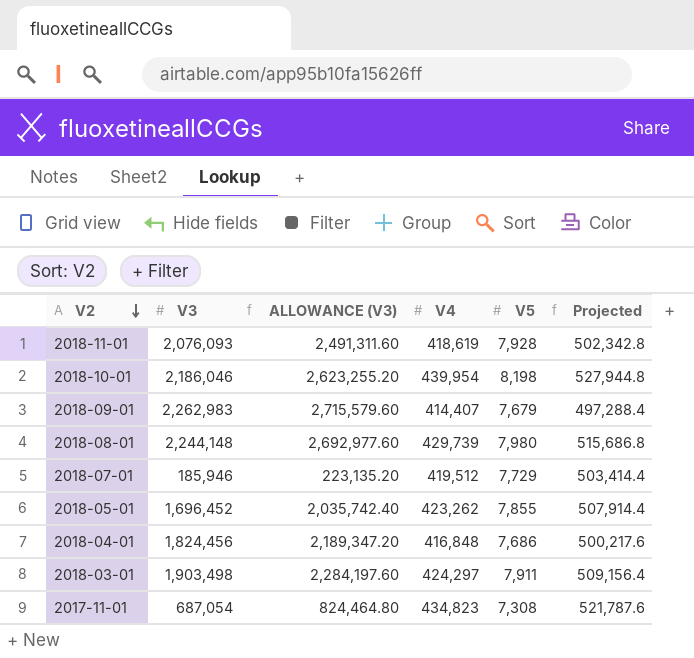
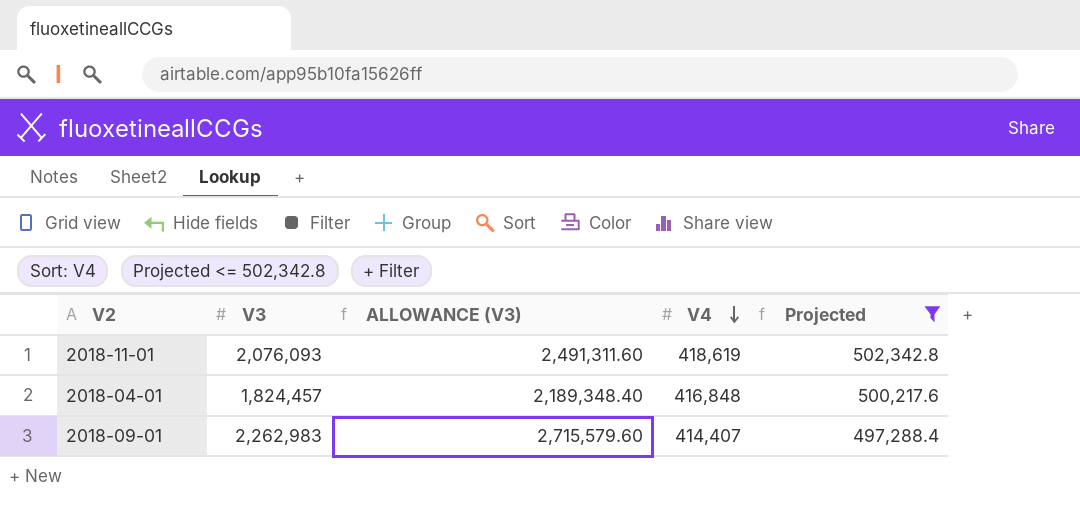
filter: none -> Projected <= 502,342.8
row order: V2 descending -> V4 descending
column V5 | position: 5 -> none
2018-04-01 | V3: 1,824,456 -> 1,824,457
2018-04-01 | ALLOWANCE (V3): 2,189,347.20 -> 2,189,348.40

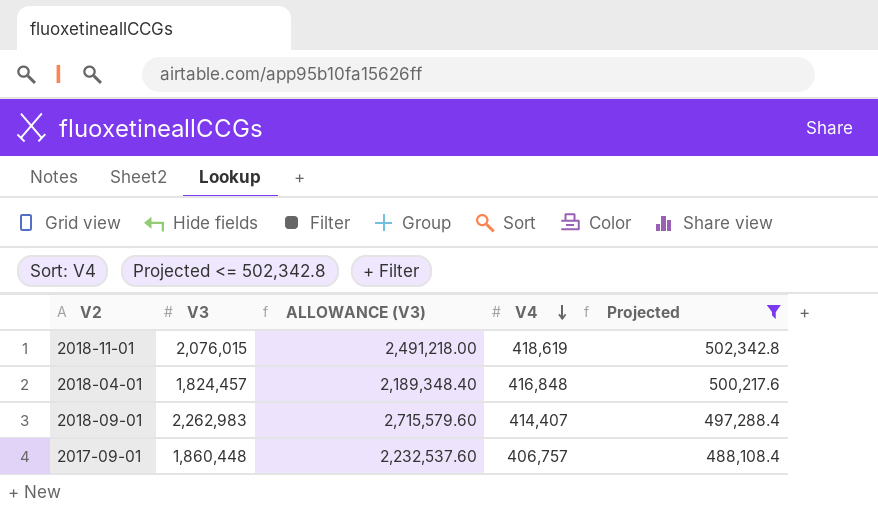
2018-11-01 | V3: 2,076,093 -> 2,076,015
2018-11-01 | ALLOWANCE (V3): 2,491,311.60 -> 2,491,218.00
row 2017-09-01: none -> 1,860,448 | 2,232,537.60 | 406,757 | 488,108.4

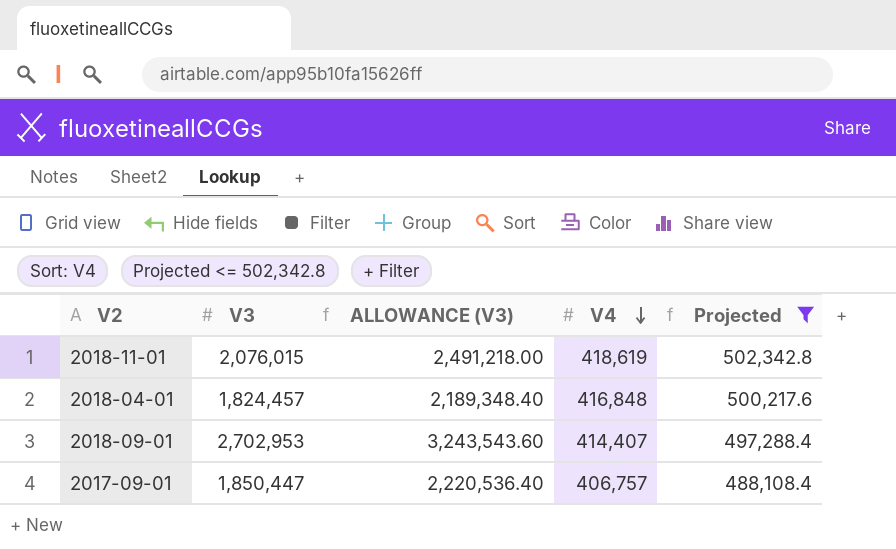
2018-09-01 | V3: 2,262,983 -> 2,702,953
2018-09-01 | ALLOWANCE (V3): 2,715,579.60 -> 3,243,543.60
2017-09-01 | V3: 1,860,448 -> 1,850,447
2017-09-01 | ALLOWANCE (V3): 2,232,537.60 -> 2,220,536.40

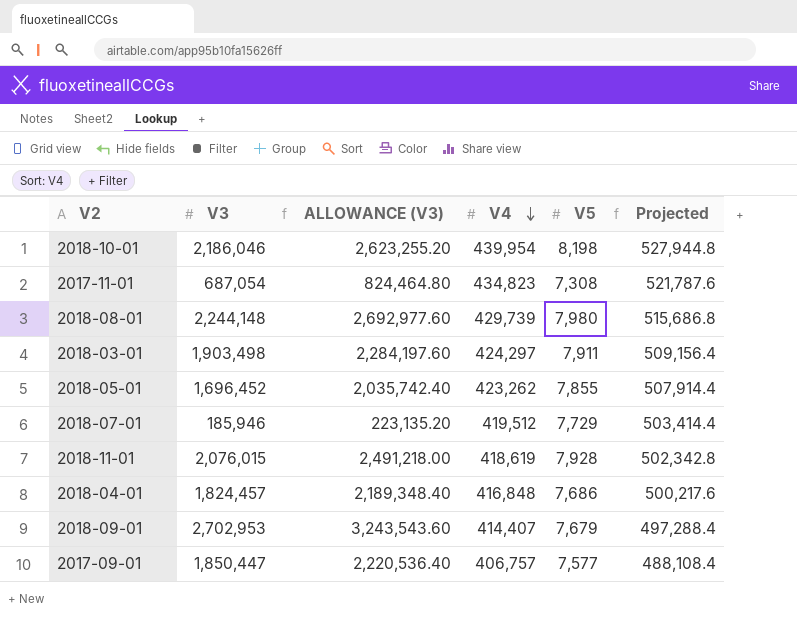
filter: Projected <= 502,342.8 -> none
column V5 | position: none -> 5

